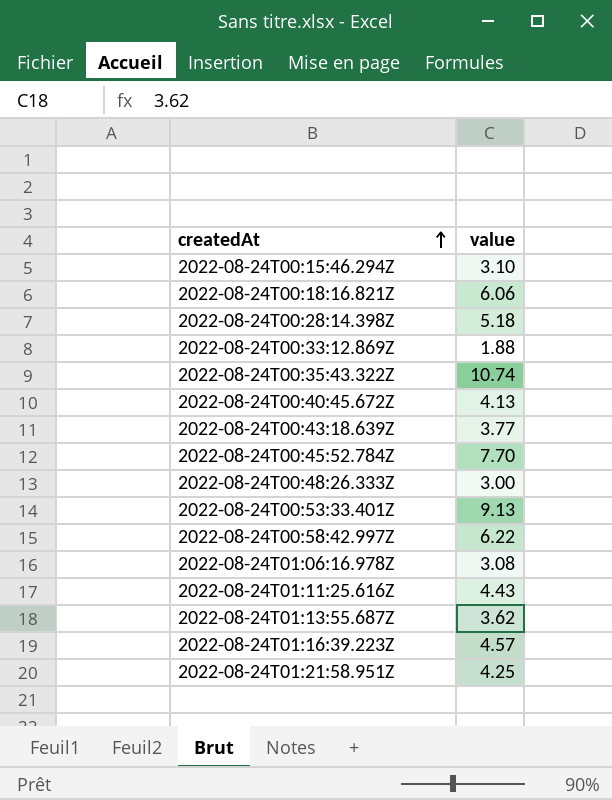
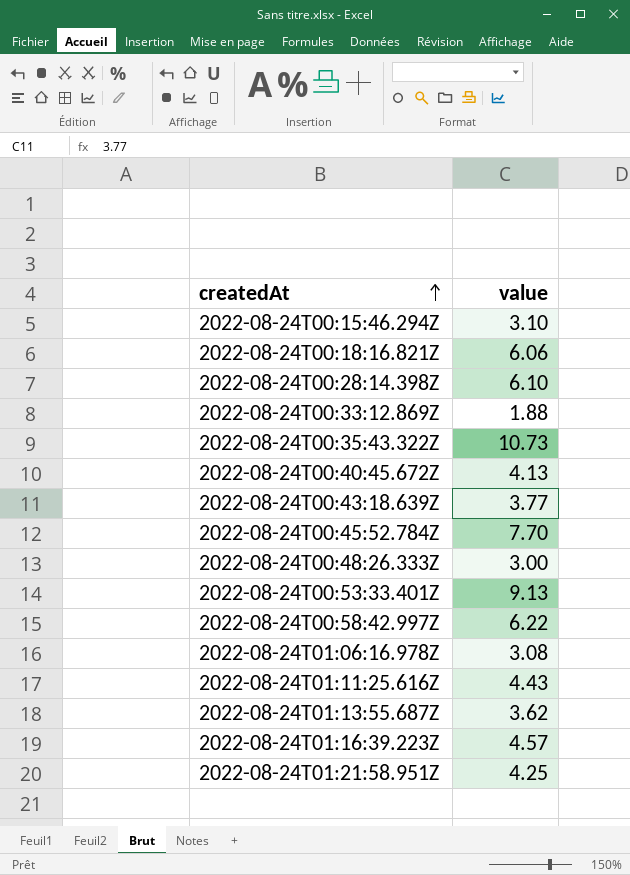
2022-08-24T00:28:14.398Z | value: 5.18 -> 6.10
2022-08-24T00:35:43.322Z | value: 10.74 -> 10.73

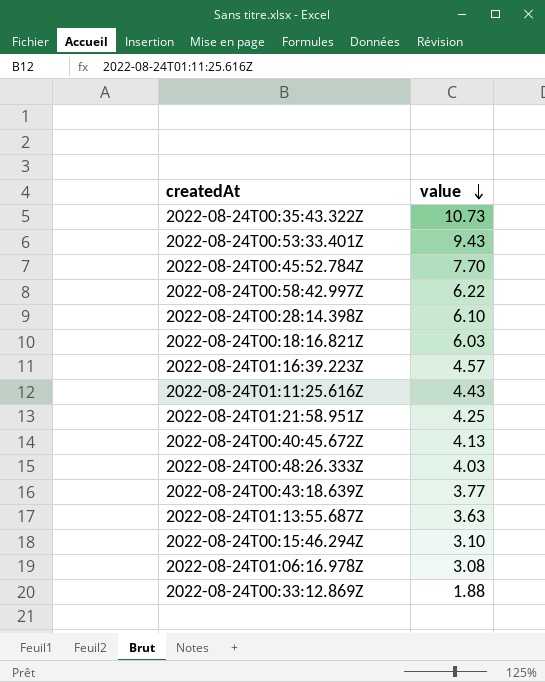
row order: createdAt ascending -> value descending
2022-08-24T00:53:33.401Z | value: 9.13 -> 9.43
2022-08-24T00:18:16.821Z | value: 6.06 -> 6.03
2022-08-24T00:48:26.333Z | value: 3.00 -> 4.03
2022-08-24T01:13:55.687Z | value: 3.62 -> 3.63

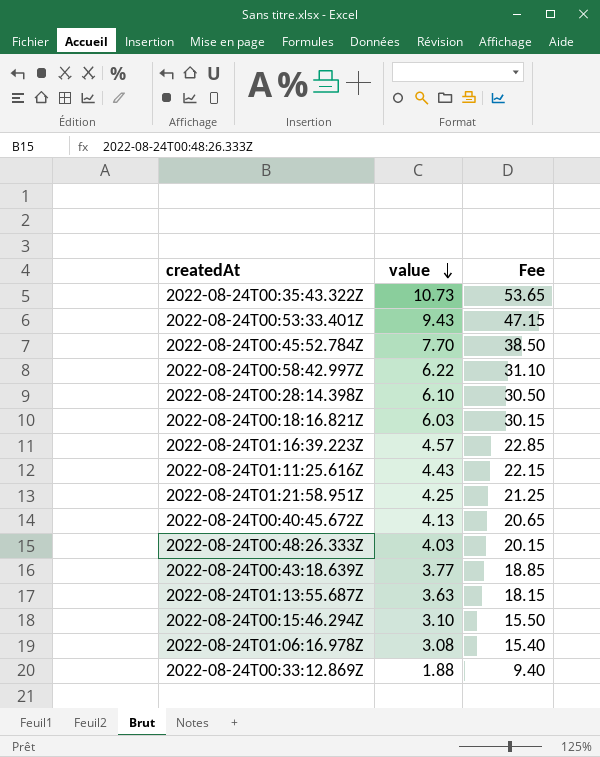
column Fee | formula: none -> [value] * 5

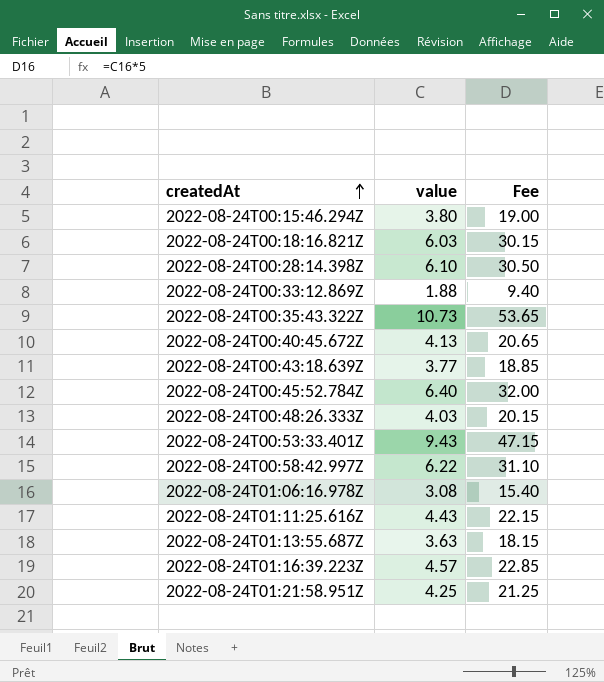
row order: value descending -> createdAt ascending
2022-08-24T00:15:46.294Z | value: 3.10 -> 3.80
2022-08-24T00:15:46.294Z | Fee: 15.50 -> 19.00
2022-08-24T00:45:52.784Z | value: 7.70 -> 6.40
2022-08-24T00:45:52.784Z | Fee: 38.50 -> 32.00

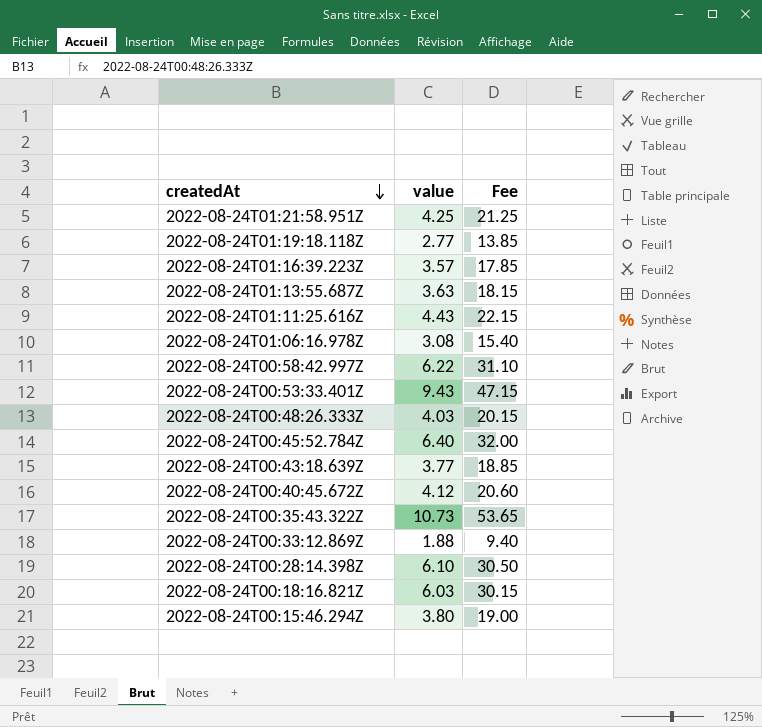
row order: createdAt ascending -> createdAt descending
row 2022-08-24T01:19:18.118Z: none -> 2.77 | 13.85
2022-08-24T01:16:39.223Z | value: 4.57 -> 3.57
2022-08-24T01:16:39.223Z | Fee: 22.85 -> 17.85
2022-08-24T00:40:45.672Z | value: 4.13 -> 4.12
2022-08-24T00:40:45.672Z | Fee: 20.65 -> 20.60

